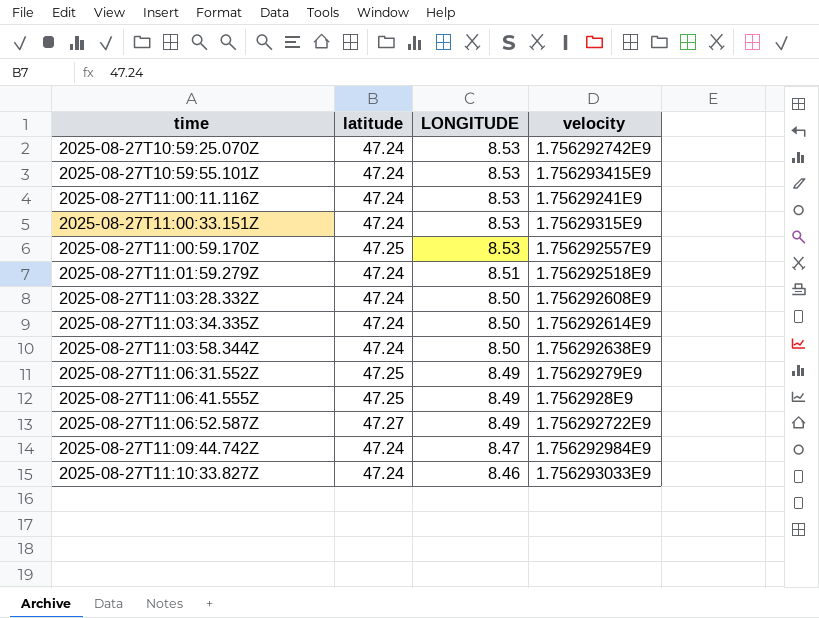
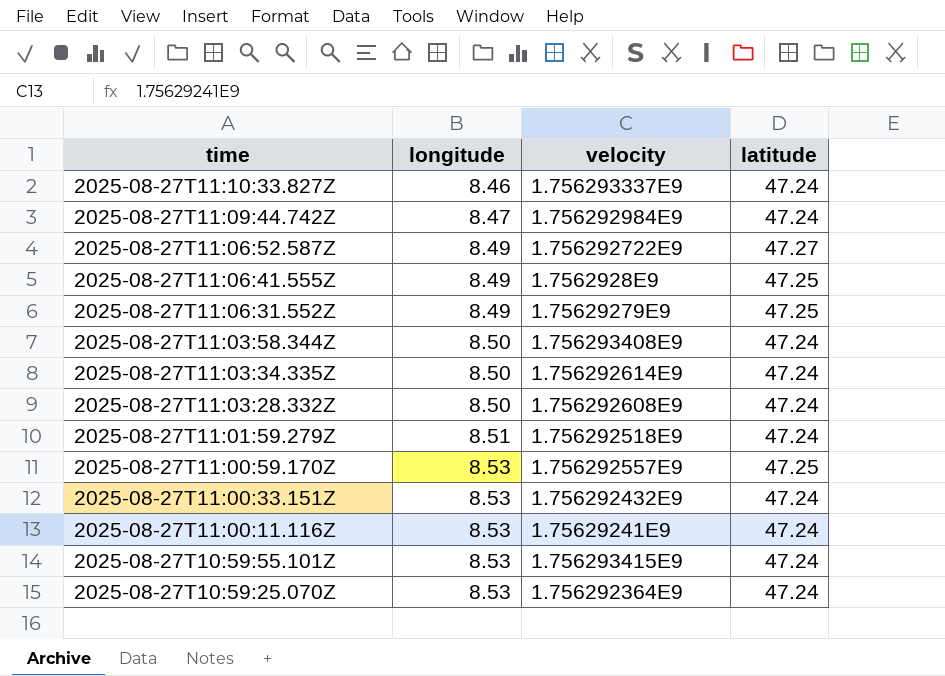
row order: time ascending -> time descending
column name: LONGITUDE -> longitude
column latitude | position: 2 -> 4
2025-08-27T11:10:33.827Z | velocity: 1.756293033E9 -> 1.756293337E9
2025-08-27T11:03:58.344Z | velocity: 1.756292638E9 -> 1.756293408E9
2025-08-27T11:00:33.151Z | velocity: 1.75629315E9 -> 1.756292432E9
2025-08-27T10:59:25.070Z | velocity: 1.756292742E9 -> 1.756292364E9

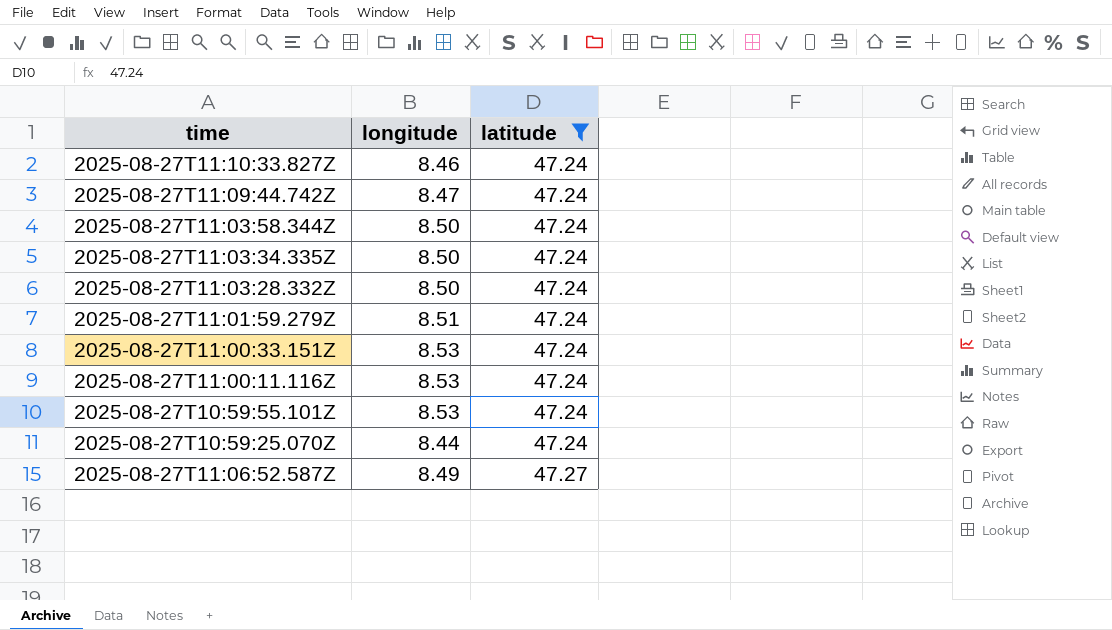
filter: none -> latitude != 47.25
row order: time descending -> latitude ascending
column velocity | position: 3 -> none
2025-08-27T10:59:25.070Z | longitude: 8.53 -> 8.44

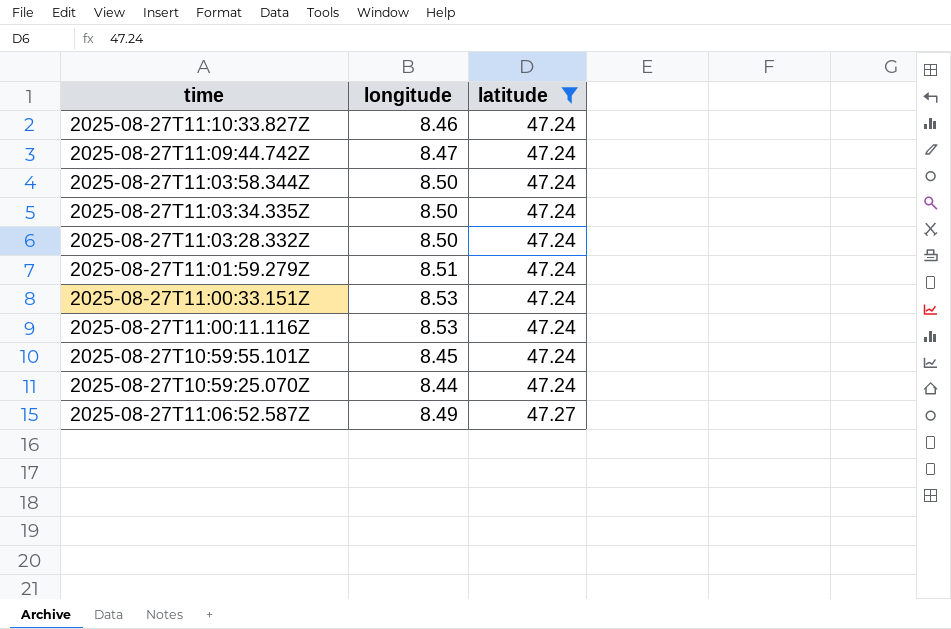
2025-08-27T10:59:55.101Z | longitude: 8.53 -> 8.45

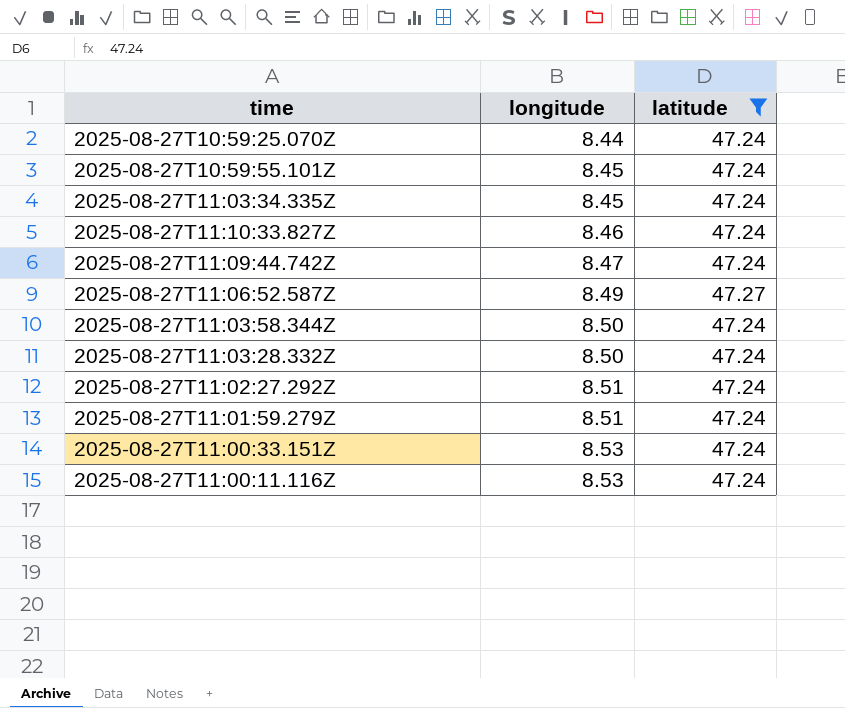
row order: latitude ascending -> longitude ascending
2025-08-27T11:03:34.335Z | longitude: 8.50 -> 8.45
row 2025-08-27T11:02:27.292Z: none -> 8.51 | 47.24

